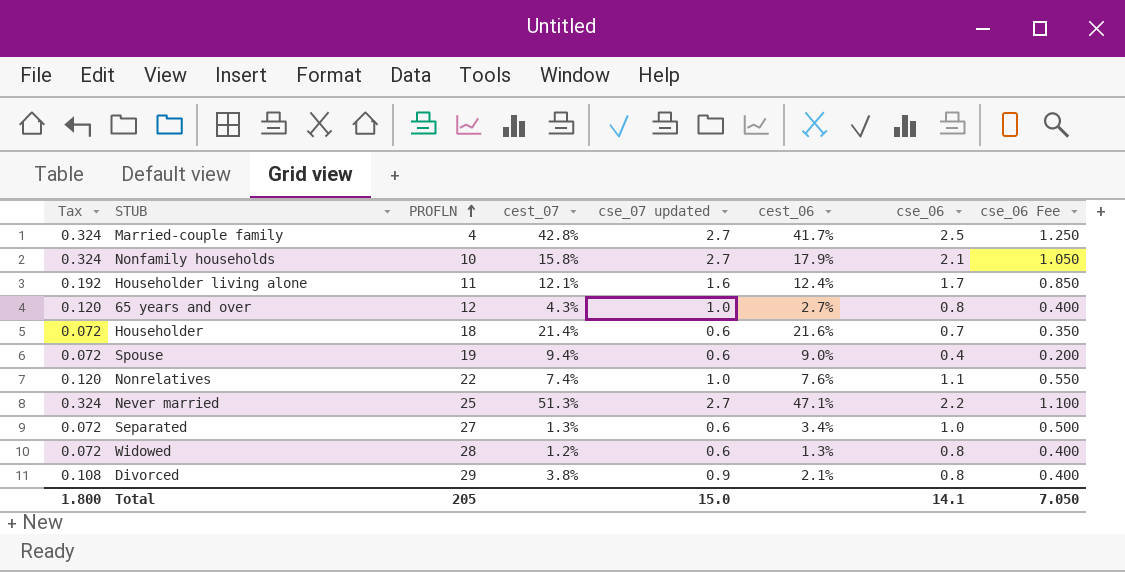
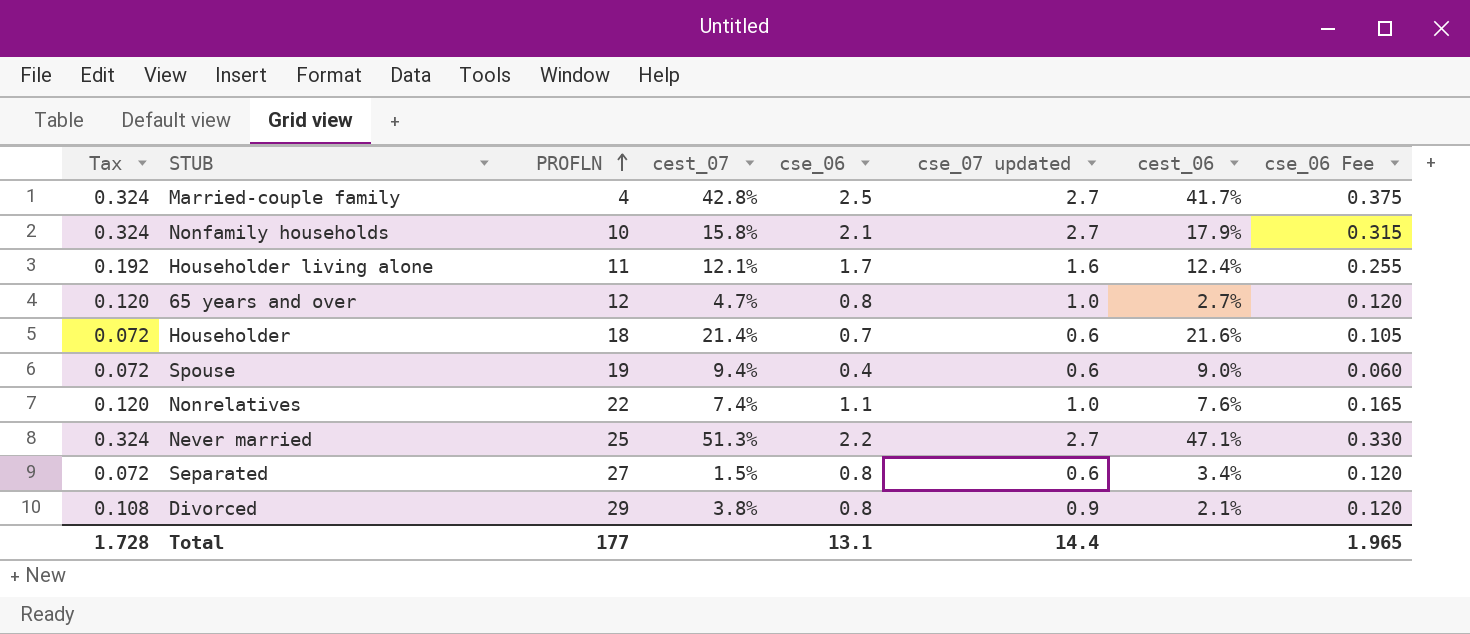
column cse_06 | position: 7 -> 5
column cse_06 Fee | formula: [cse_06] * 0.5 -> [cse_06] * 0.15
row Widowed: 0.072 | 28 | 1.2% | 0.6 | 1.3% | 0.8 | 0.400 -> none
65 years and over | cest_07: 4.3% -> 4.7%
Separated | cest_07: 1.3% -> 1.5%
Separated | cse_06: 1.0 -> 0.8
Total | Tax: 1.800 -> 1.728
Total | PROFLN: 205 -> 177
Total | cse_06: 14.1 -> 13.1
Total | cse_07 updated: 15.0 -> 14.4
Total | cse_06 Fee: 7.050 -> 1.965

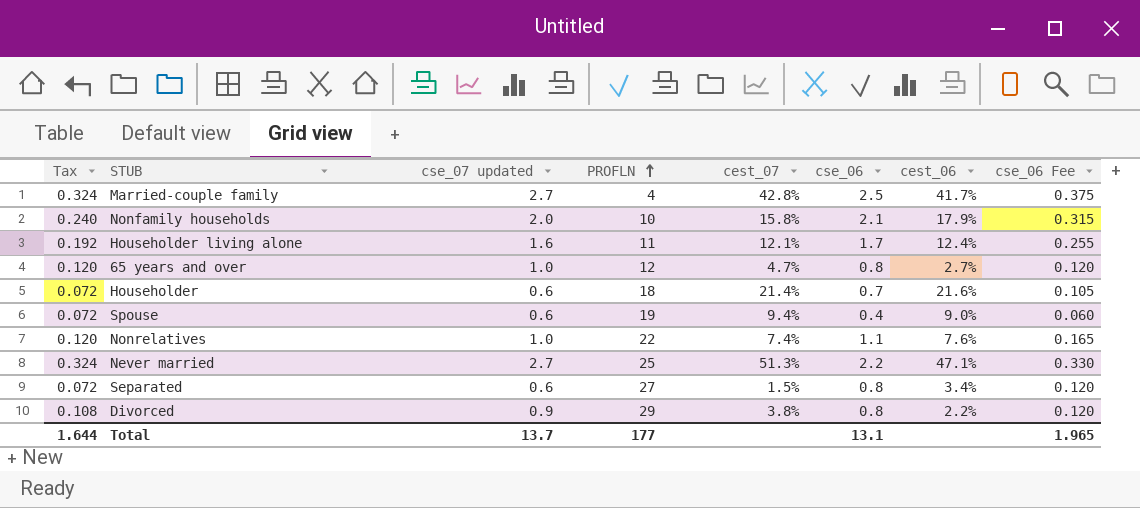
column cse_07 updated | position: 6 -> 3
Nonfamily households | Tax: 0.324 -> 0.240
Nonfamily households | cse_07 updated: 2.7 -> 2.0
Divorced | cest_06: 2.1% -> 2.2%
Total | Tax: 1.728 -> 1.644
Total | cse_07 updated: 14.4 -> 13.7

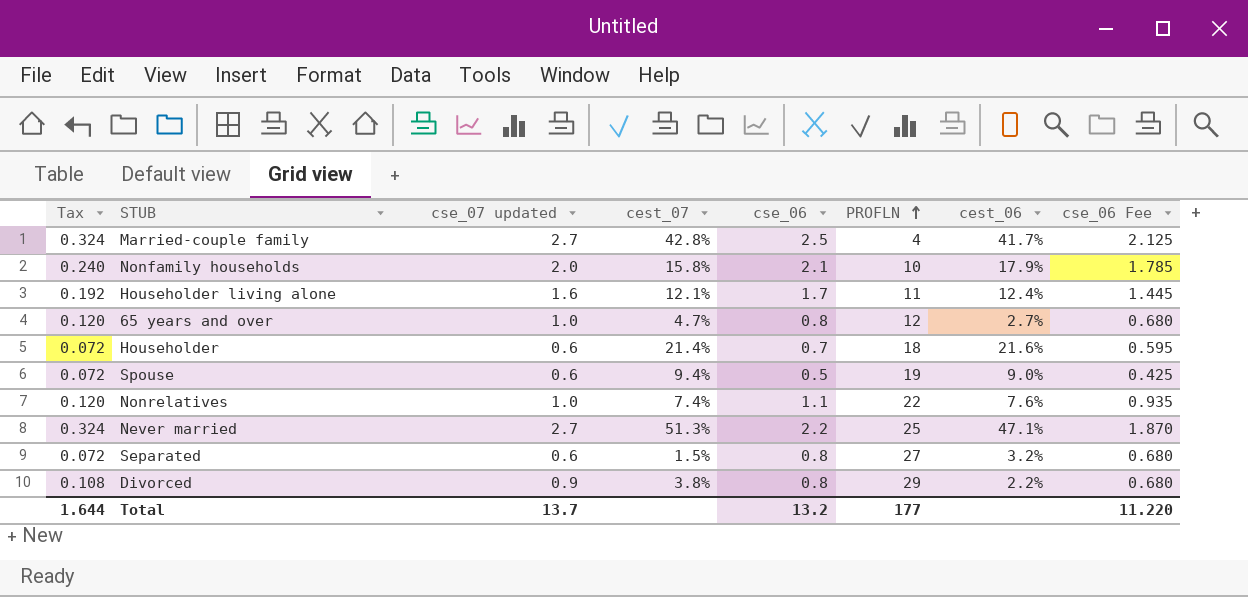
column PROFLN | position: 4 -> 6
column cse_06 Fee | formula: [cse_06] * 0.15 -> [cse_06] * 0.85
Spouse | cse_06: 0.4 -> 0.5
Separated | cest_06: 3.4% -> 3.2%
Total | cse_06: 13.1 -> 13.2
Total | cse_06 Fee: 1.965 -> 11.220

